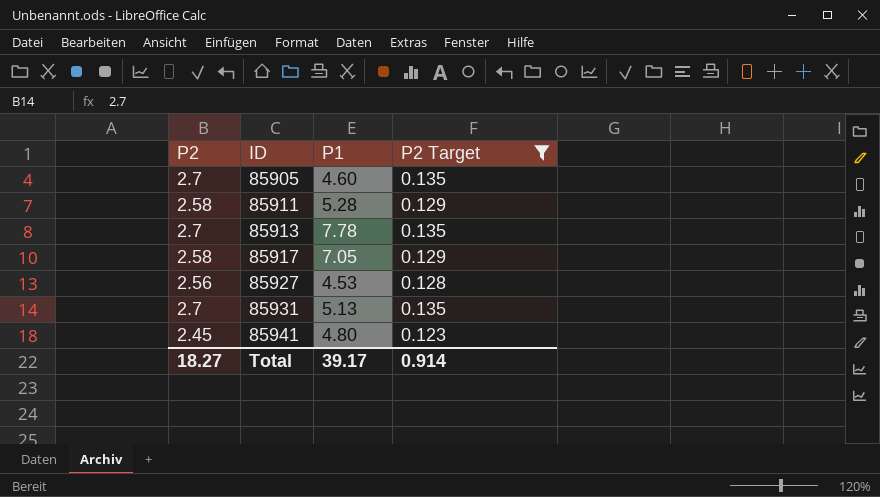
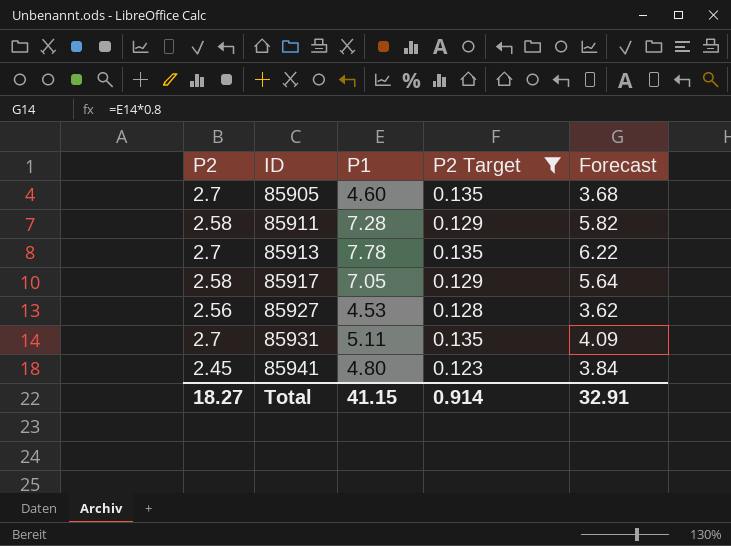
column Forecast | formula: none -> [P1] * 0.8
85911 | P1: 5.28 -> 7.28
85931 | P1: 5.13 -> 5.11
Total | P1: 39.17 -> 41.15

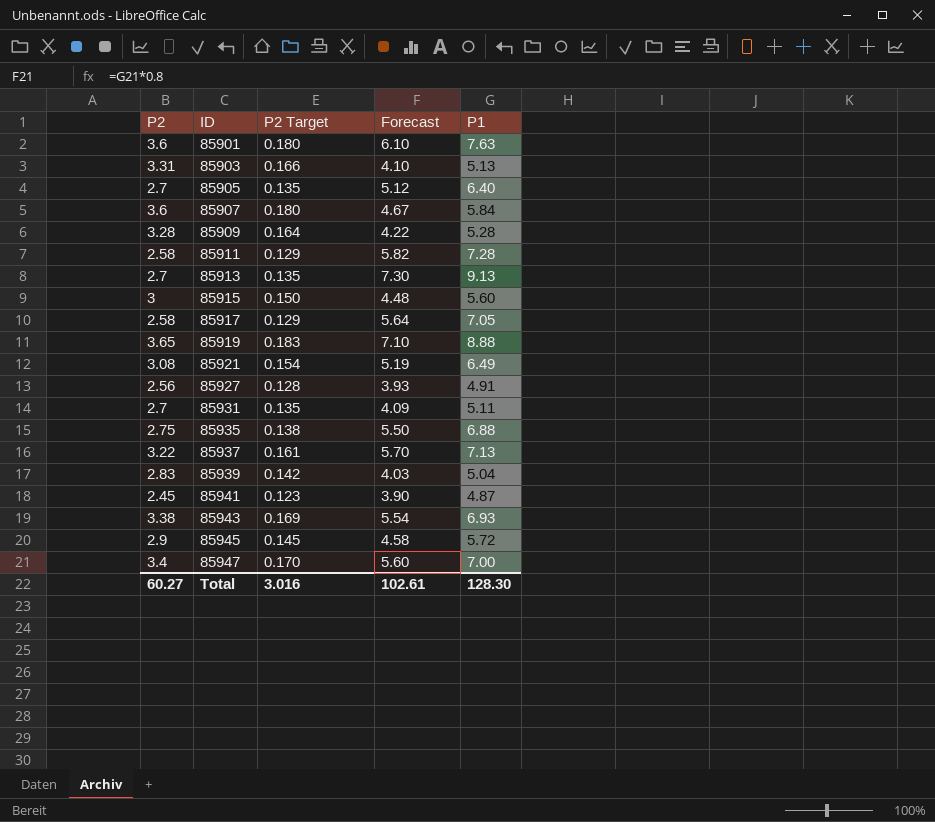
filter: P2 Target <= 0.135 -> none
column P1 | position: 3 -> 5
85905 | Forecast: 3.68 -> 5.12
85905 | P1: 4.60 -> 6.40
85913 | Forecast: 6.22 -> 7.30
85913 | P1: 7.78 -> 9.13
85927 | Forecast: 3.62 -> 3.93
85927 | P1: 4.53 -> 4.91
85941 | Forecast: 3.84 -> 3.90
85941 | P1: 4.80 -> 4.87
Total | P2: 18.27 -> 60.27
Total | P2 Target: 0.914 -> 3.016
Total | Forecast: 32.91 -> 102.61
Total | P1: 41.15 -> 128.30

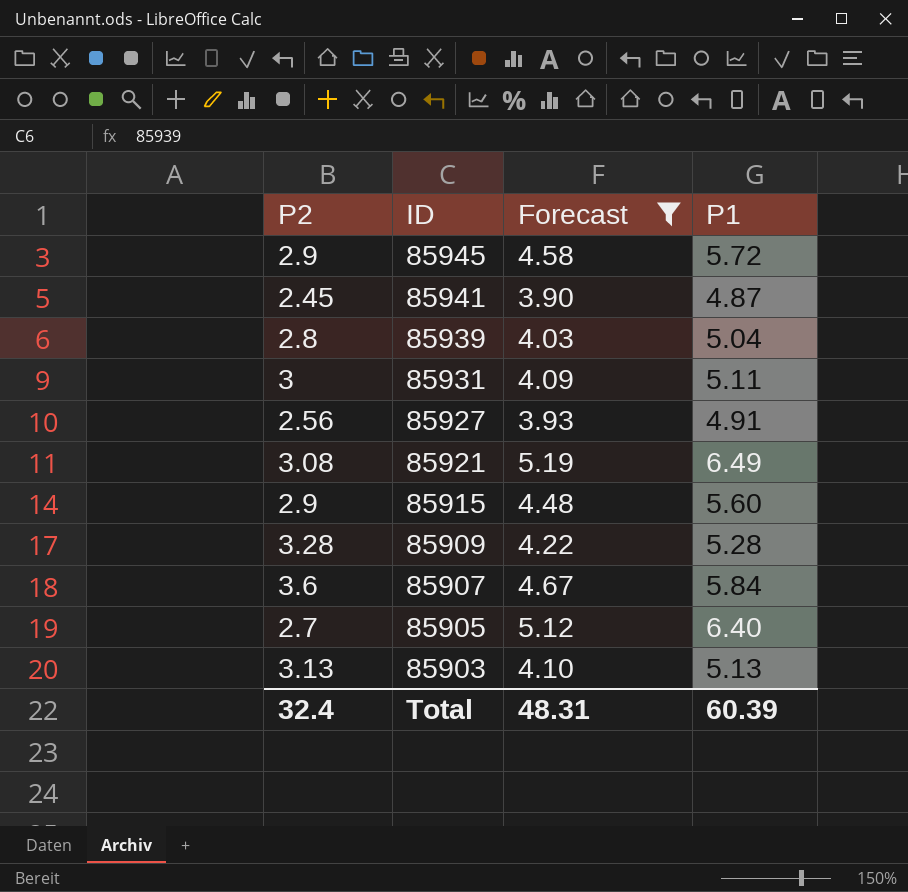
filter: none -> Forecast <= 5.19
row order: ID ascending -> ID descending
column P2 Target | formula: [P2] * 0.05 -> none
85939 | P2: 2.83 -> 2.8
85931 | P2: 2.7 -> 3
85915 | P2: 3 -> 2.9
85903 | P2: 3.31 -> 3.13
Total | P2: 60.27 -> 32.4
Total | Forecast: 102.61 -> 48.31
Total | P1: 128.30 -> 60.39

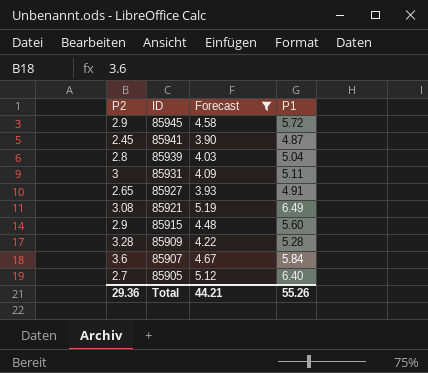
row 85903: 3.13 | 4.10 | 5.13 -> none
85927 | P2: 2.56 -> 2.65
Total | P2: 32.4 -> 29.36
Total | Forecast: 48.31 -> 44.21
Total | P1: 60.39 -> 55.26

